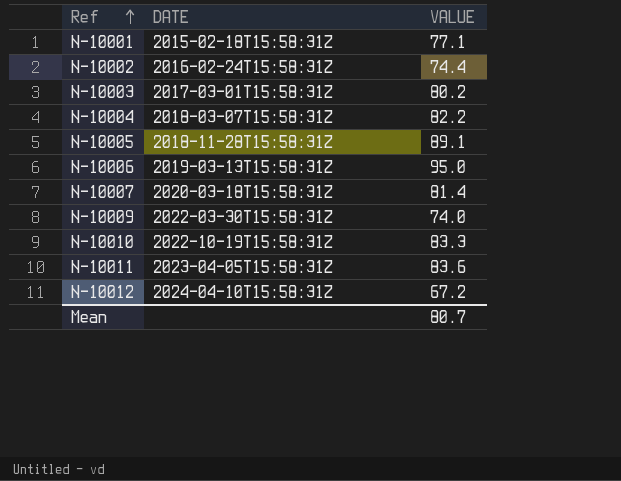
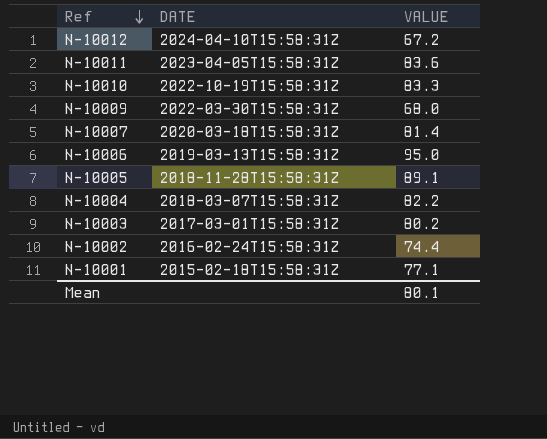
row order: Ref ascending -> Ref descending
N-10009 | VALUE: 74.0 -> 68.0
Mean | VALUE: 80.7 -> 80.1

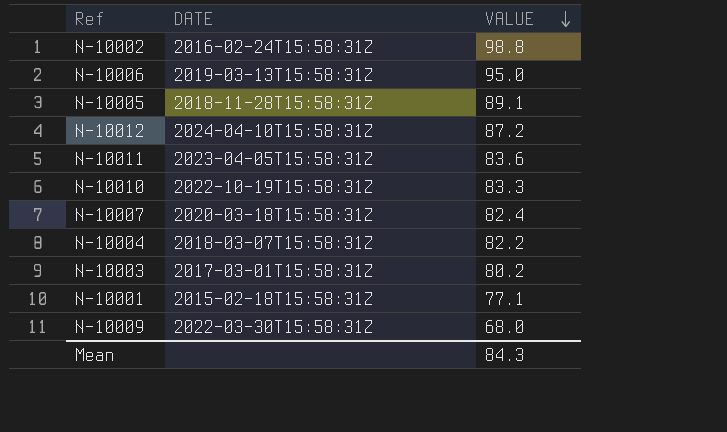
row order: Ref descending -> VALUE descending
N-10002 | VALUE: 74.4 -> 98.8
N-10012 | VALUE: 67.2 -> 87.2
N-10007 | VALUE: 81.4 -> 82.4
Mean | VALUE: 80.1 -> 84.3

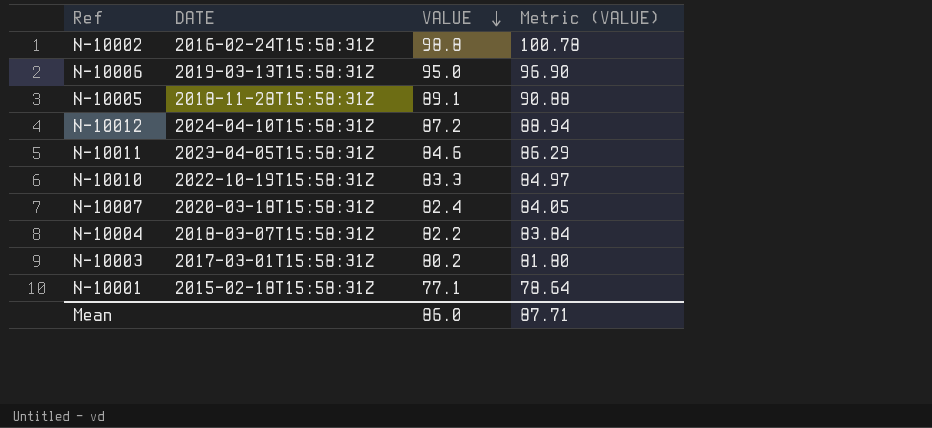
column Metric (VALUE) | formula: none -> [VALUE] * 1.02
row N-10009: 2022-03-30T15:58:31Z | 68.0 -> none
N-10011 | VALUE: 83.6 -> 84.6
Mean | VALUE: 84.3 -> 86.0

